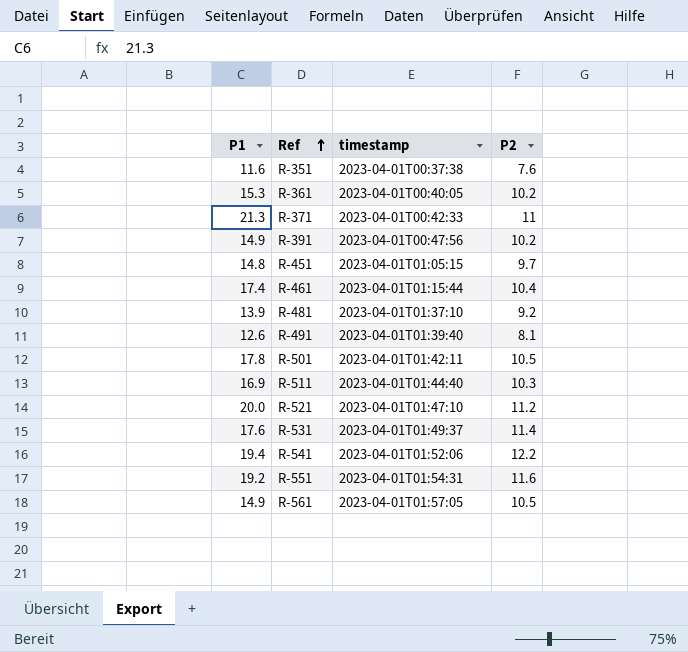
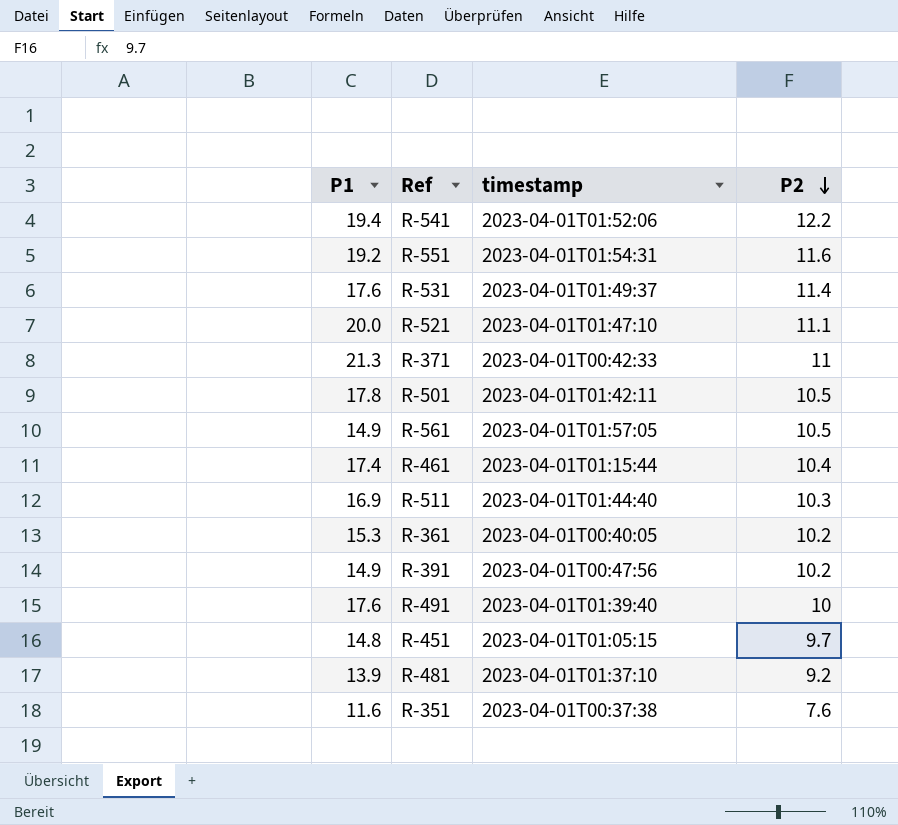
row order: Ref ascending -> P2 descending
R-521 | P2: 11.2 -> 11.1
R-491 | P1: 12.6 -> 17.6
R-491 | P2: 8.1 -> 10

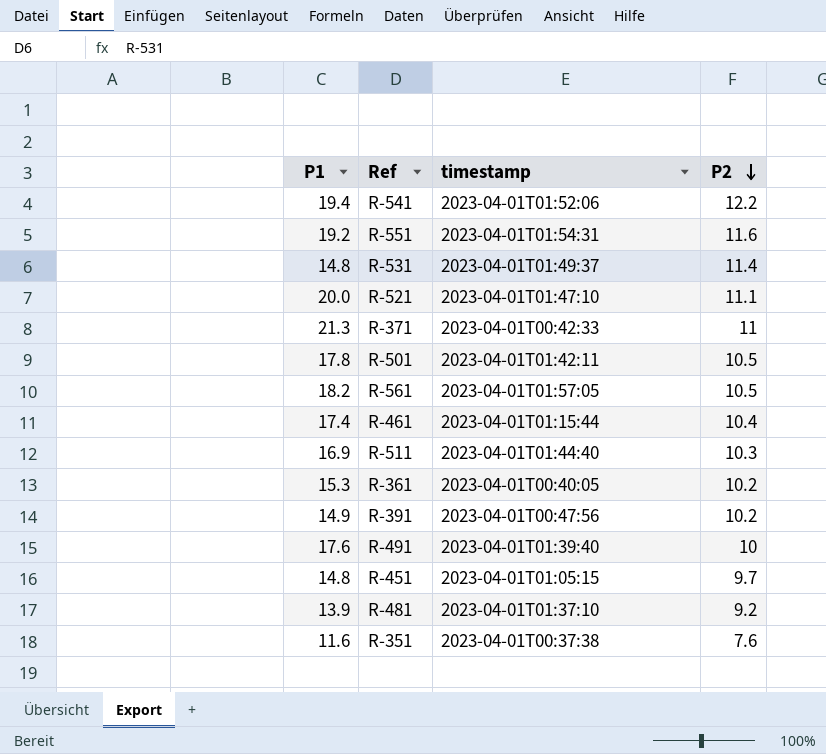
R-531 | P1: 17.6 -> 14.8
R-561 | P1: 14.9 -> 18.2

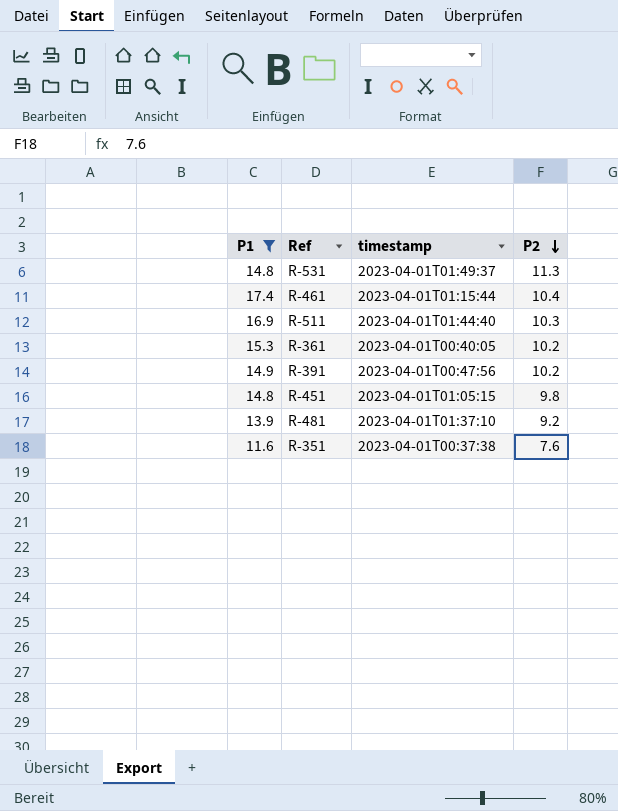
filter: none -> P1 <= 17.4
R-531 | P2: 11.4 -> 11.3
R-451 | P2: 9.7 -> 9.8

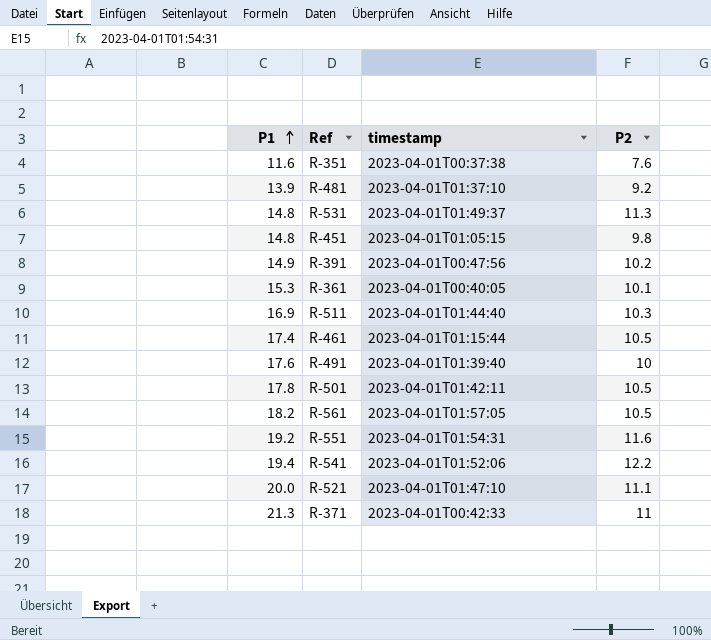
filter: P1 <= 17.4 -> none
row order: P2 descending -> P1 ascending
R-361 | P2: 10.2 -> 10.1
R-461 | P2: 10.4 -> 10.5

